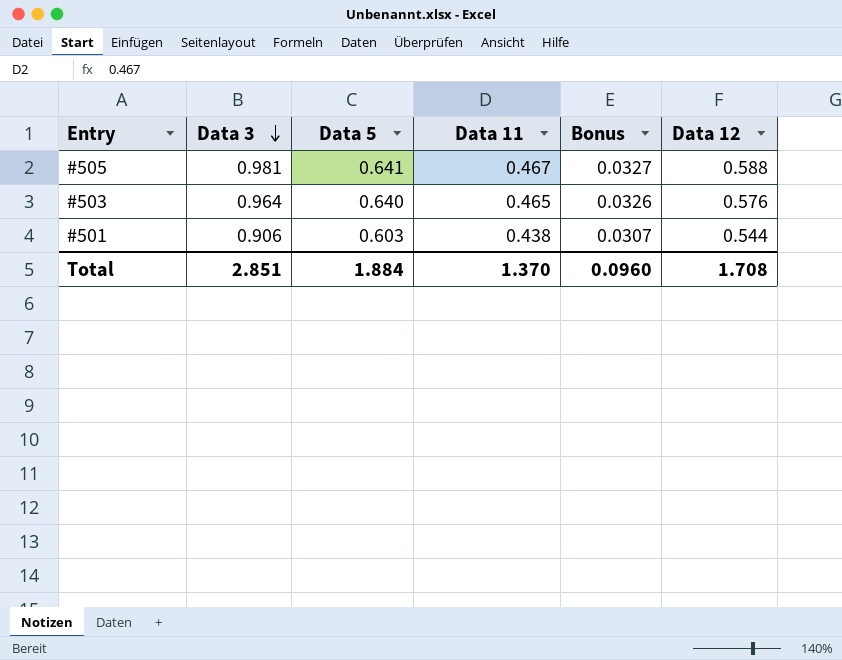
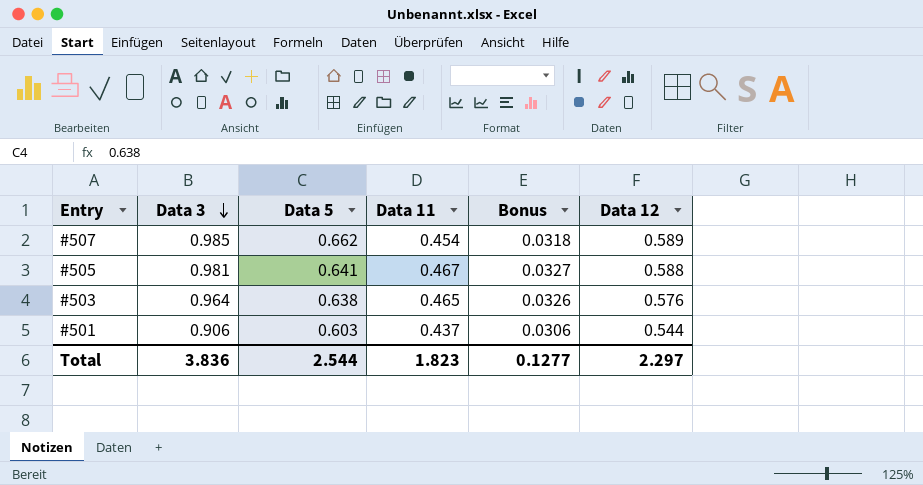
row #507: none -> 0.985 | 0.662 | 0.454 | 0.0318 | 0.589
#503 | Data 5: 0.640 -> 0.638
#501 | Data 11: 0.438 -> 0.437
#501 | Bonus: 0.0307 -> 0.0306
Total | Data 3: 2.851 -> 3.836
Total | Data 5: 1.884 -> 2.544
Total | Data 11: 1.370 -> 1.823
Total | Bonus: 0.0960 -> 0.1277
Total | Data 12: 1.708 -> 2.297

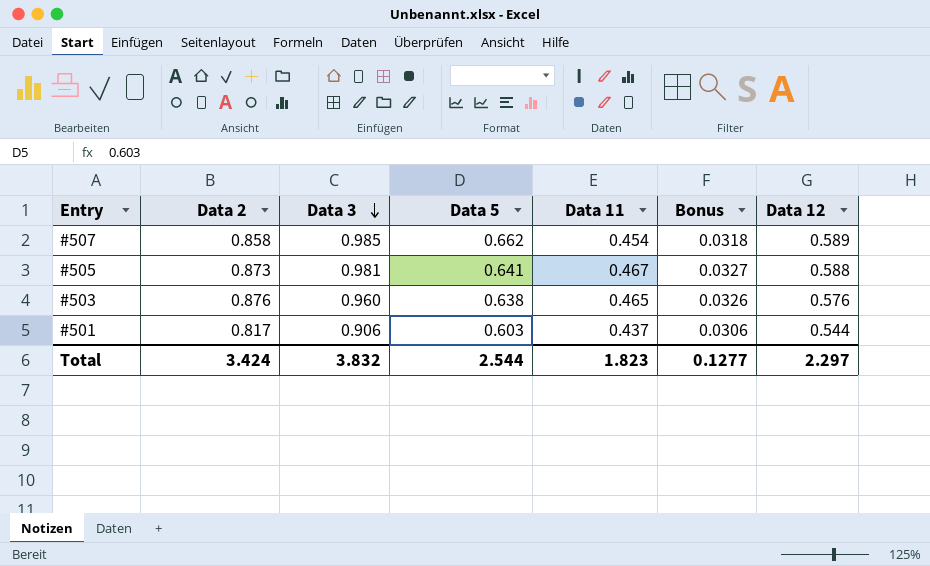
column Data 2 | position: none -> 2
#503 | Data 3: 0.964 -> 0.960
Total | Data 3: 3.836 -> 3.832

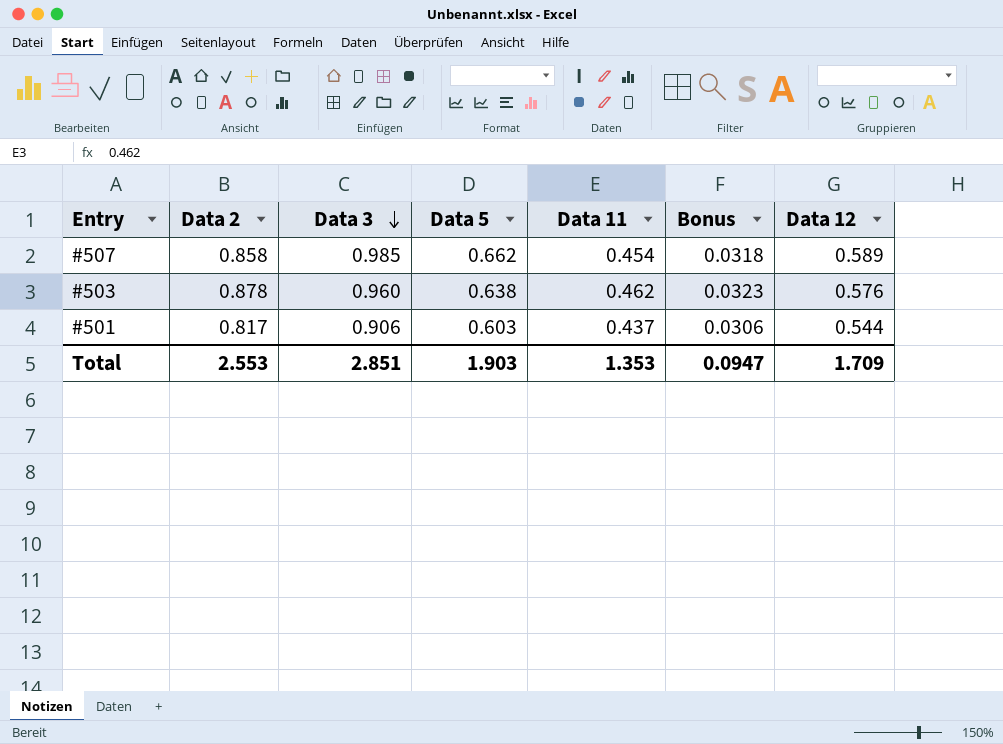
row #505: 0.873 | 0.981 | 0.641 | 0.467 | 0.0327 | 0.588 -> none
#503 | Data 2: 0.876 -> 0.878
#503 | Data 11: 0.465 -> 0.462
#503 | Bonus: 0.0326 -> 0.0323
Total | Data 2: 3.424 -> 2.553
Total | Data 3: 3.832 -> 2.851
Total | Data 5: 2.544 -> 1.903
Total | Data 11: 1.823 -> 1.353
Total | Bonus: 0.1277 -> 0.0947
Total | Data 12: 2.297 -> 1.709

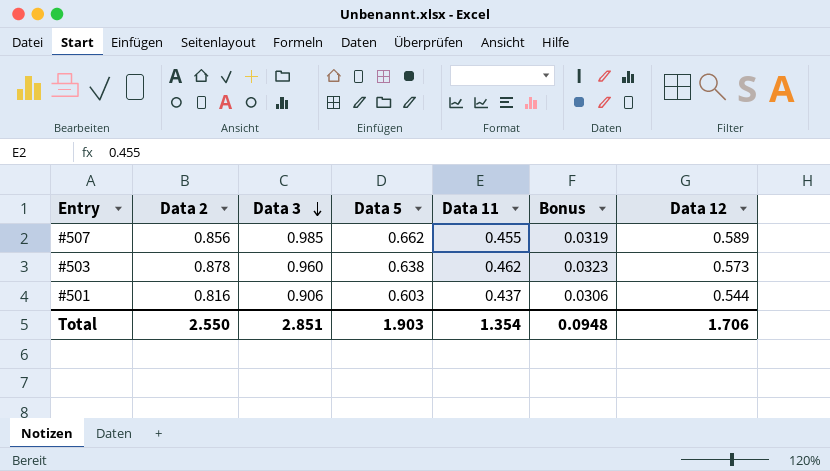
#507 | Data 2: 0.858 -> 0.856
#507 | Data 11: 0.454 -> 0.455
#507 | Bonus: 0.0318 -> 0.0319
#503 | Data 12: 0.576 -> 0.573
#501 | Data 2: 0.817 -> 0.816
Total | Data 2: 2.553 -> 2.550
Total | Data 11: 1.353 -> 1.354
Total | Bonus: 0.0947 -> 0.0948
Total | Data 12: 1.709 -> 1.706

